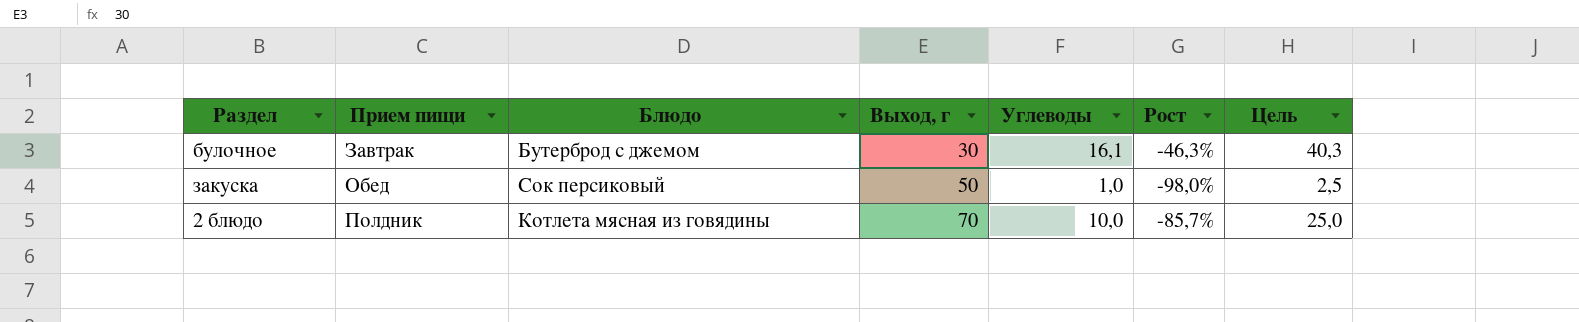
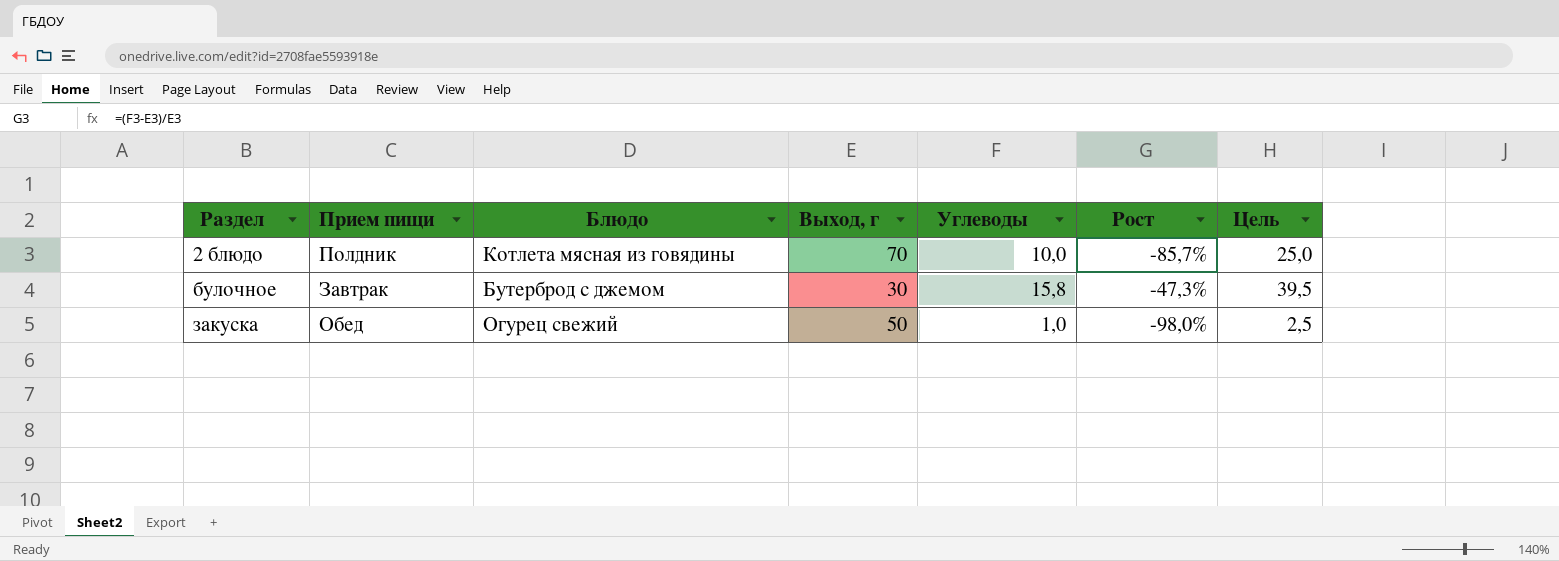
row order: Прием пищи ascending -> Раздел ascending
булочное | Углеводы: 16,1 -> 15,8
булочное | Рост: -46,3% -> -47,3%
булочное | Цель: 40,3 -> 39,5
закуска | Блюдо: Сок персиковый -> Огурец свежий

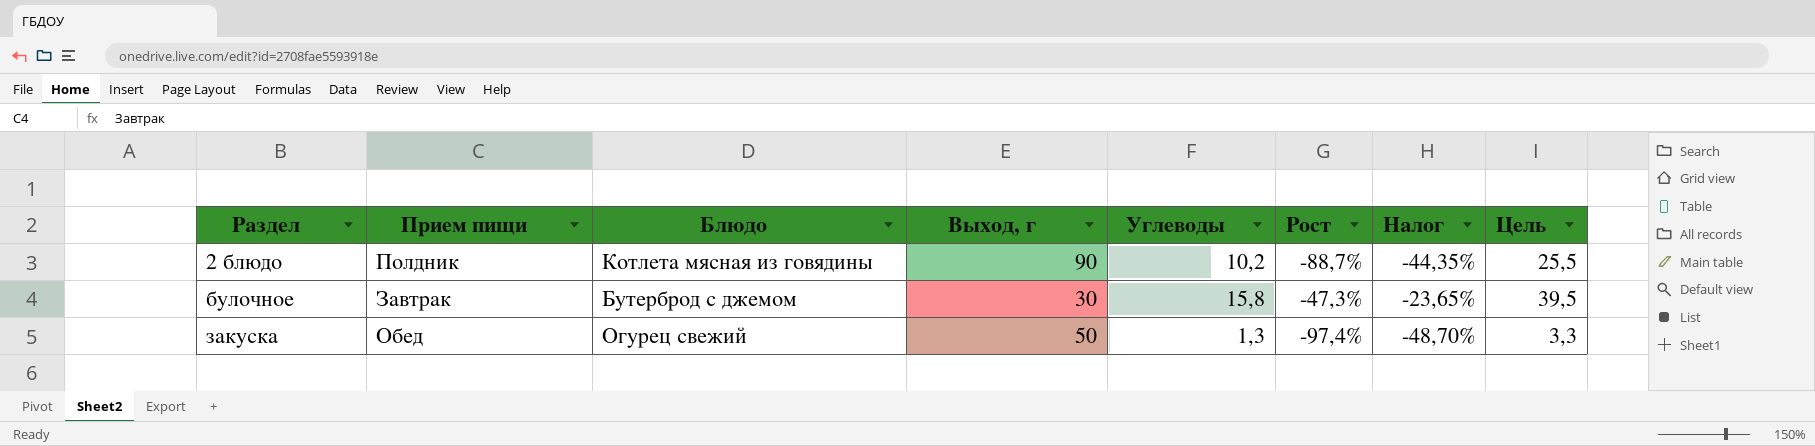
column Налог | formula: none -> [Рост] * 0,5
2 блюдо | Выход, г: 70 -> 90
2 блюдо | Углеводы: 10,0 -> 10,2
2 блюдо | Рост: -85,7% -> -88,7%
2 блюдо | Цель: 25,0 -> 25,5
закуска | Углеводы: 1,0 -> 1,3
закуска | Рост: -98,0% -> -97,4%
закуска | Цель: 2,5 -> 3,3

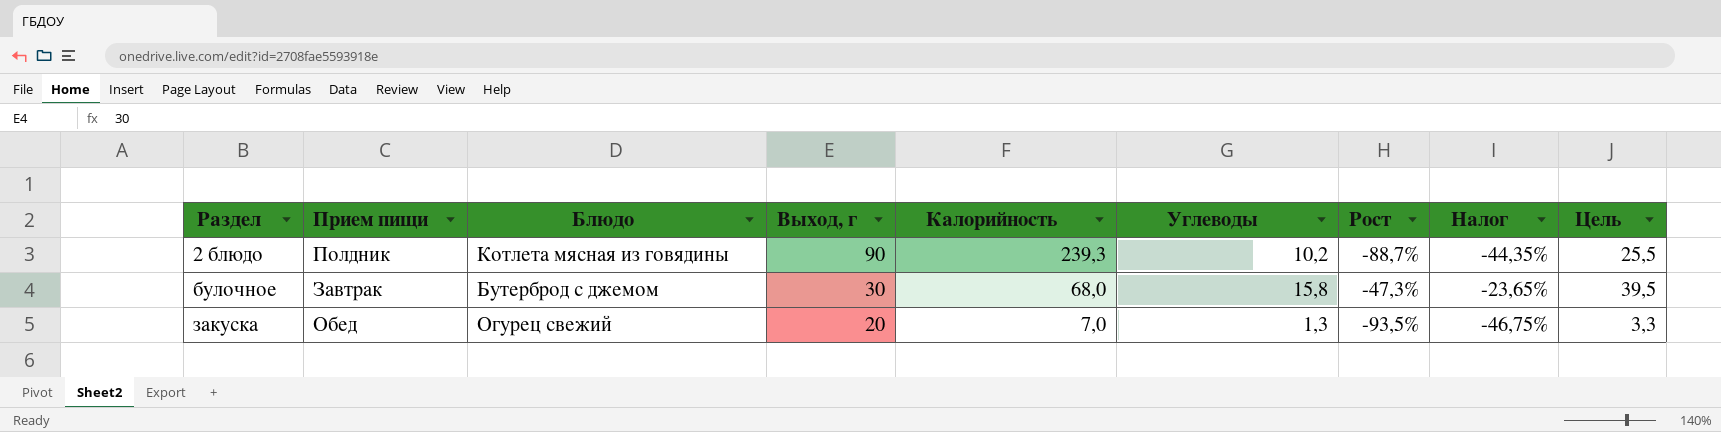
column Калорийность | position: none -> 5
закуска | Выход, г: 50 -> 20
закуска | Рост: -97,4% -> -93,5%
закуска | Налог: -48,70% -> -46,75%

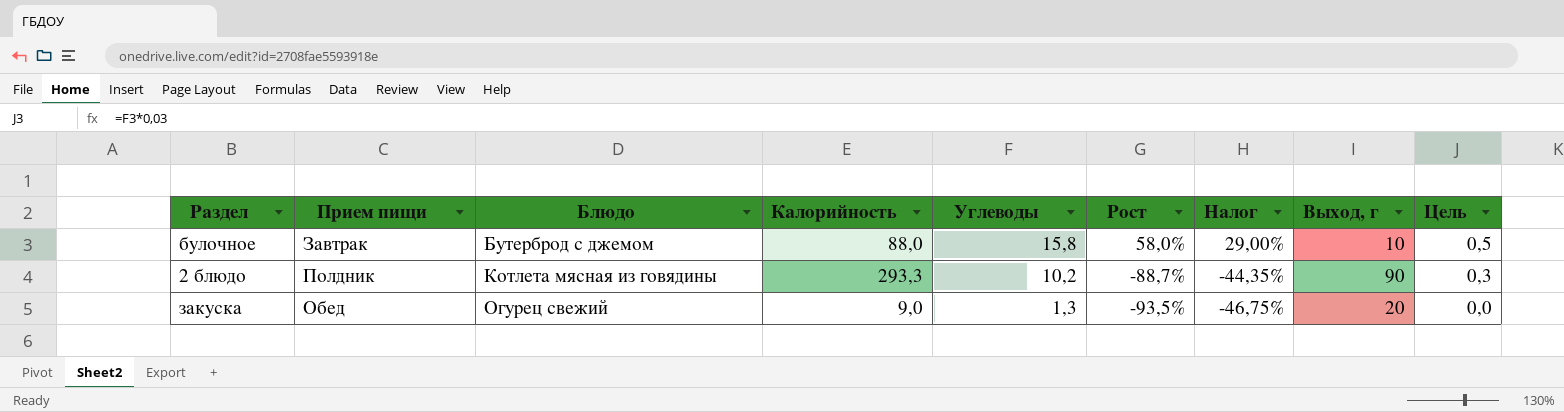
row order: Раздел ascending -> Блюдо ascending
column Выход, г | position: 4 -> 8
column Цель | formula: [Углеводы] * 2,5 -> [Углеводы] * 0,03
булочное | Калорийность: 68,0 -> 88,0
булочное | Рост: -47,3% -> 58,0%
булочное | Налог: -23,65% -> 29,00%
булочное | Выход, г: 30 -> 10
2 блюдо | Калорийность: 239,3 -> 293,3
закуска | Калорийность: 7,0 -> 9,0

